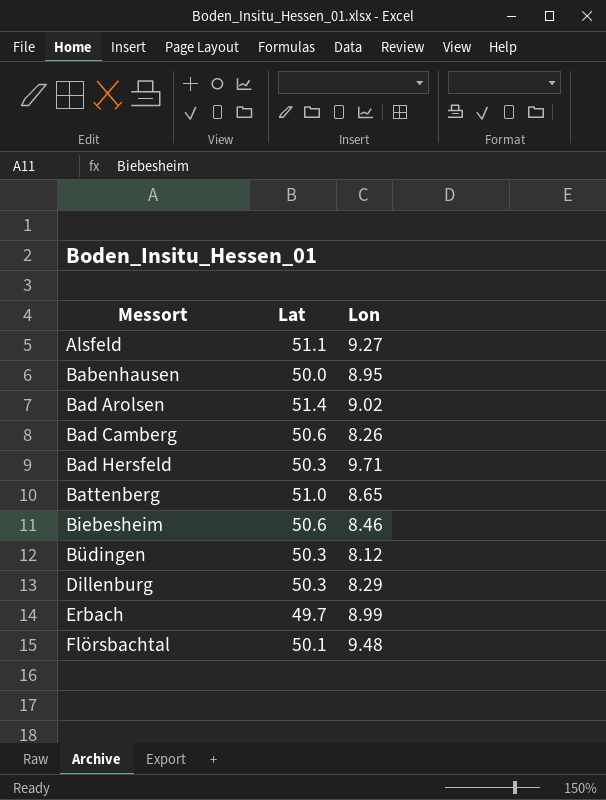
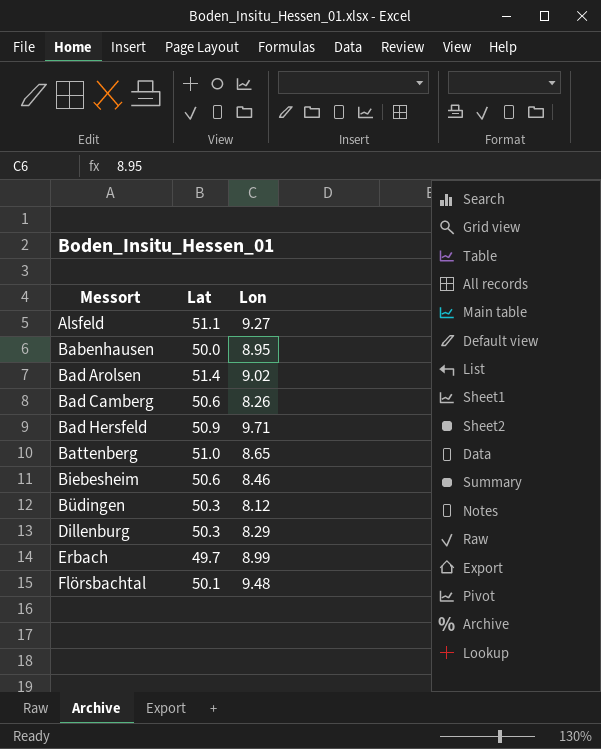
Bad Hersfeld | Lat: 50.3 -> 50.9

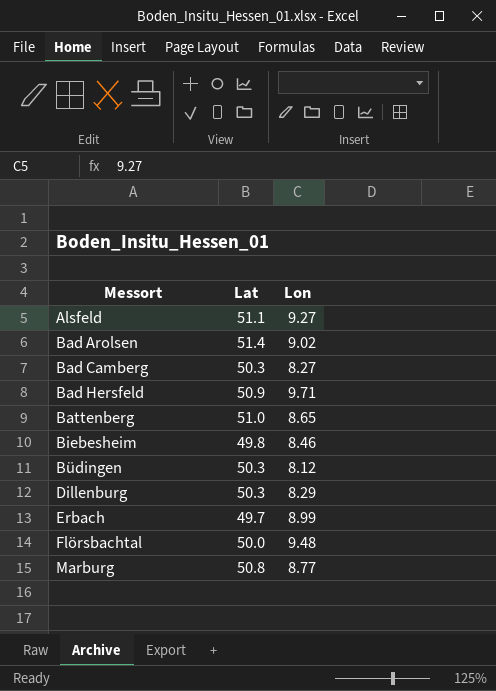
row Babenhausen: 50.0 | 8.95 -> none
Bad Camberg | Lat: 50.6 -> 50.3
Bad Camberg | Lon: 8.26 -> 8.27
Biebesheim | Lat: 50.6 -> 49.8
Flörsbachtal | Lat: 50.1 -> 50.0
row Marburg: none -> 50.8 | 8.77

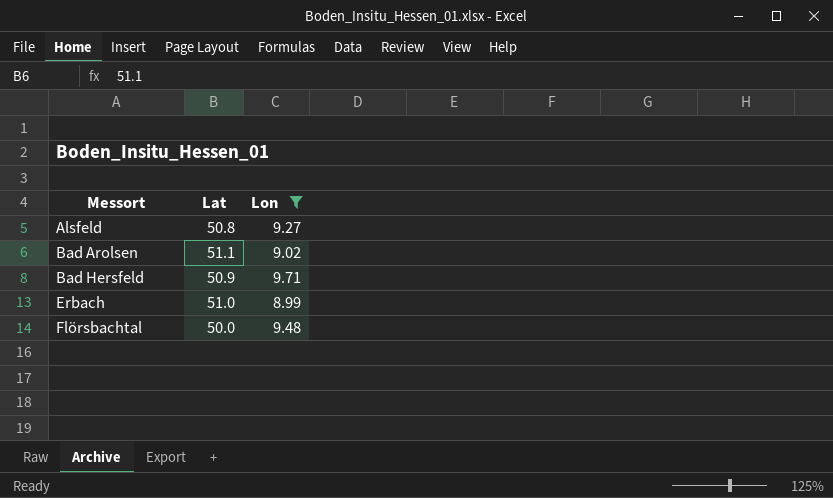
filter: none -> Lon >= 8.99
Alsfeld | Lat: 51.1 -> 50.8
Bad Arolsen | Lat: 51.4 -> 51.1
Erbach | Lat: 49.7 -> 51.0

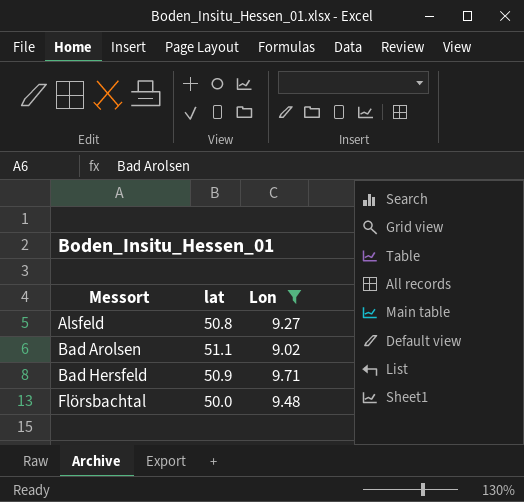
column name: Lat -> lat
row Erbach: 51.0 | 8.99 -> none

